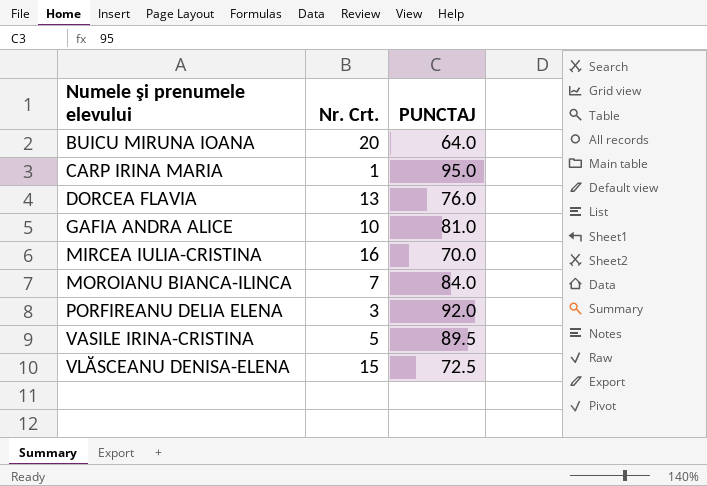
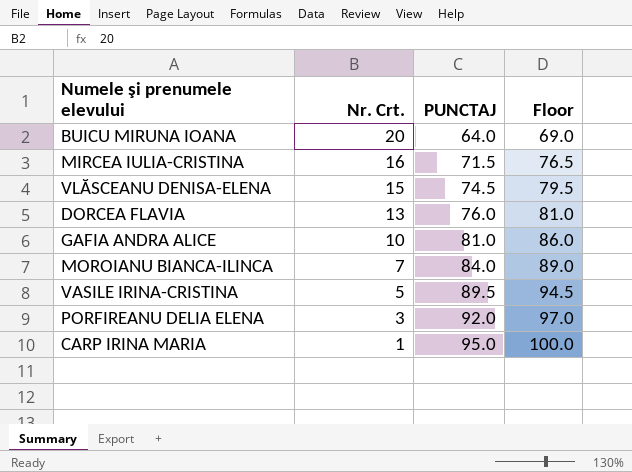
row order: Numele şi prenumele elevului ascending -> Nr. Crt. descending
column Floor | formula: none -> [PUNCTAJ] + 5
MIRCEA IULIA-CRISTINA | PUNCTAJ: 70.0 -> 71.5
VLĂSCEANU DENISA-ELENA | PUNCTAJ: 72.5 -> 74.5

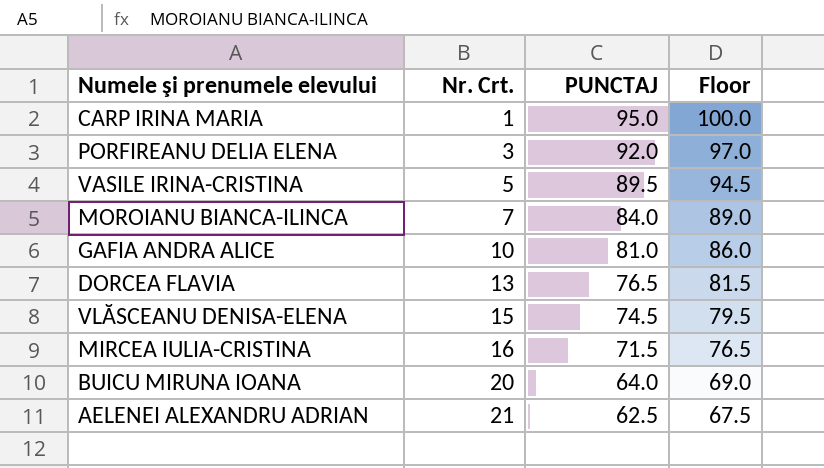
row order: Nr. Crt. descending -> Nr. Crt. ascending
DORCEA FLAVIA | PUNCTAJ: 76.0 -> 76.5
DORCEA FLAVIA | Floor: 81.0 -> 81.5
row AELENEI ALEXANDRU ADRIAN: none -> 21 | 62.5 | 67.5

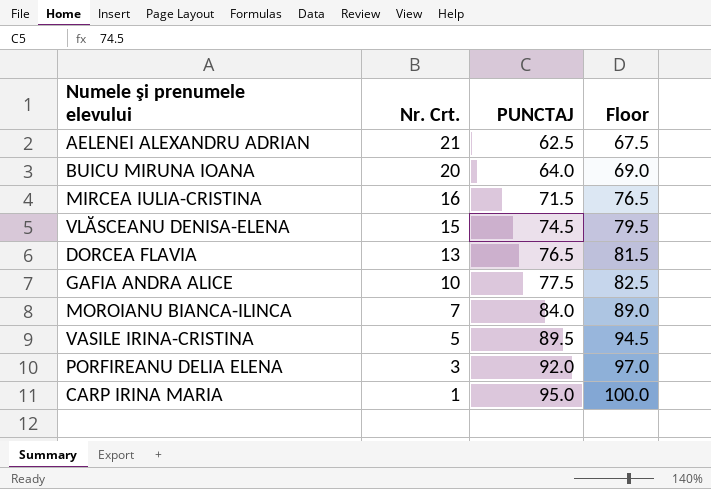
row order: Nr. Crt. ascending -> Nr. Crt. descending
GAFIA ANDRA ALICE | PUNCTAJ: 81.0 -> 77.5
GAFIA ANDRA ALICE | Floor: 86.0 -> 82.5

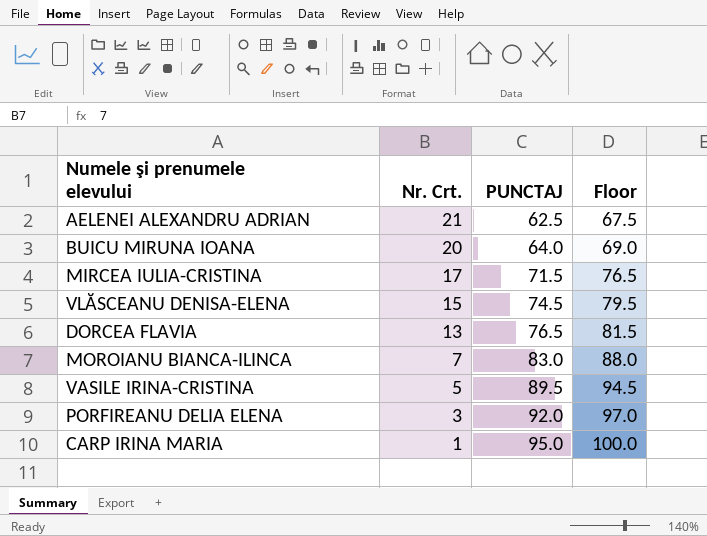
row GAFIA ANDRA ALICE: 10 | 77.5 | 82.5 -> none
MIRCEA IULIA-CRISTINA | Nr. Crt.: 16 -> 17
MOROIANU BIANCA-ILINCA | PUNCTAJ: 84.0 -> 83.0
MOROIANU BIANCA-ILINCA | Floor: 89.0 -> 88.0

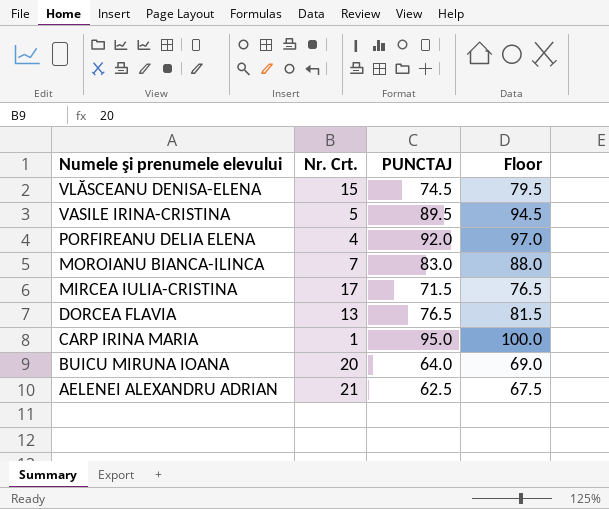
row order: Nr. Crt. descending -> Numele şi prenumele elevului descending
PORFIREANU DELIA ELENA | Nr. Crt.: 3 -> 4

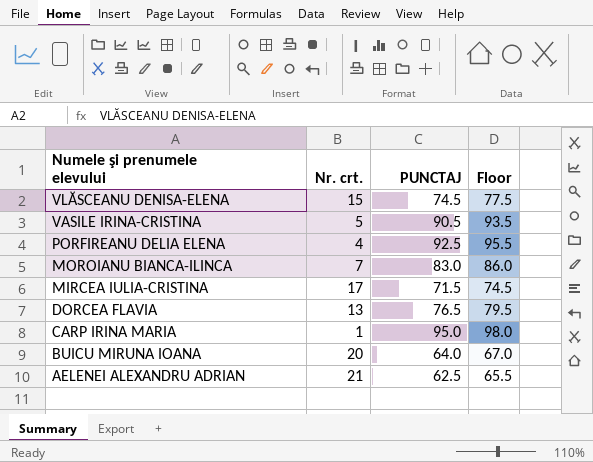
column name: Nr. Crt. -> Nr. crt.
column Floor | formula: [PUNCTAJ] + 5 -> [PUNCTAJ] + 3
VASILE IRINA-CRISTINA | PUNCTAJ: 89.5 -> 90.5
PORFIREANU DELIA ELENA | PUNCTAJ: 92.0 -> 92.5

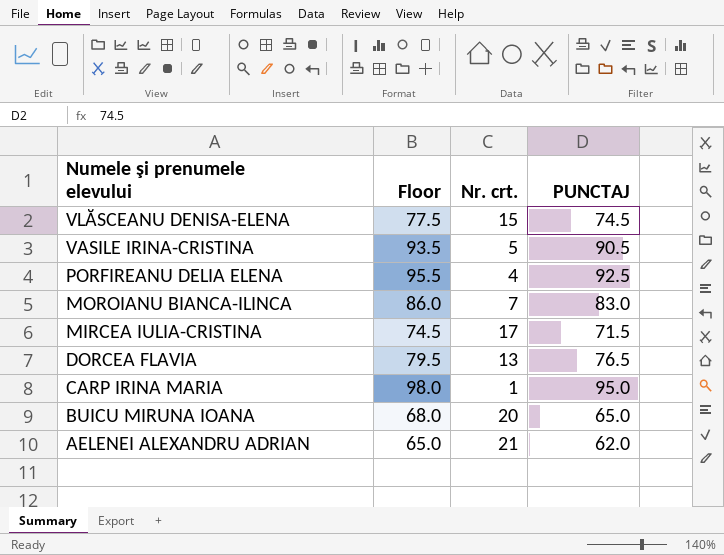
column Floor | position: 4 -> 2
BUICU MIRUNA IOANA | Floor: 67.0 -> 68.0
BUICU MIRUNA IOANA | PUNCTAJ: 64.0 -> 65.0
AELENEI ALEXANDRU ADRIAN | Floor: 65.5 -> 65.0
AELENEI ALEXANDRU ADRIAN | PUNCTAJ: 62.5 -> 62.0

